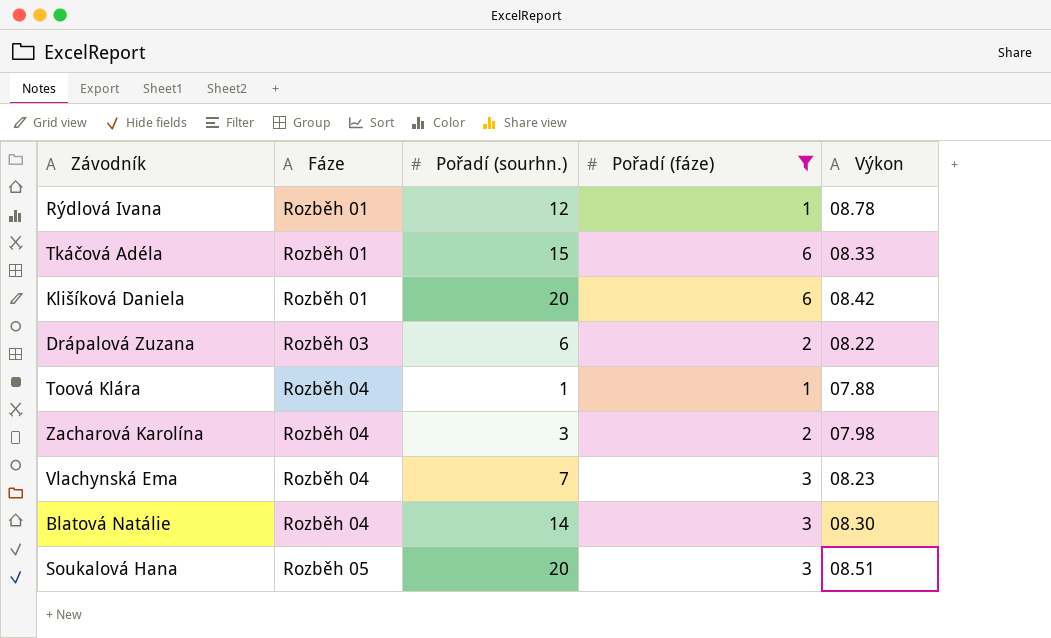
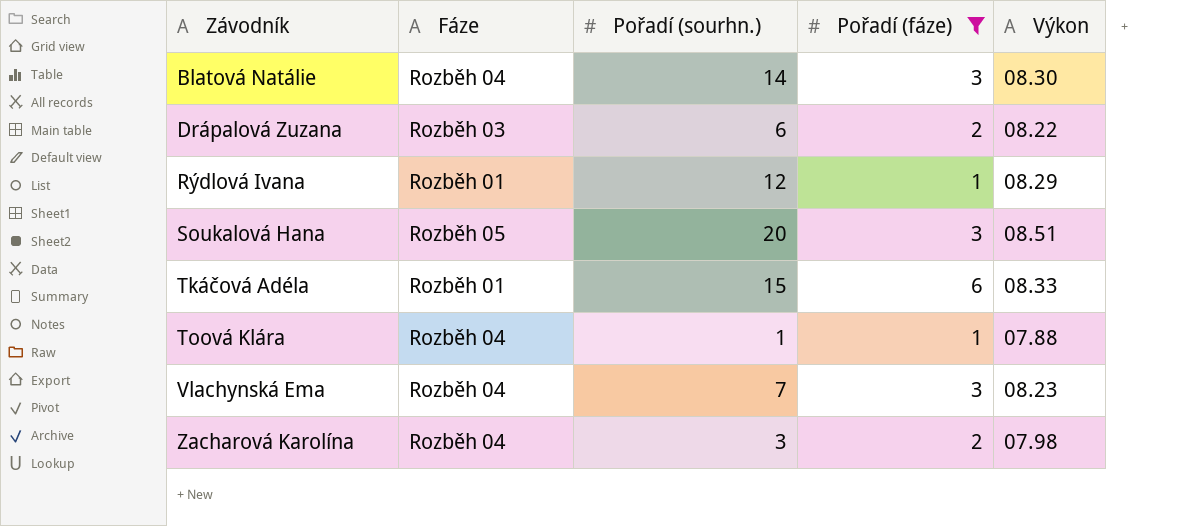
row order: Fáze ascending -> Závodník ascending
row Klišíková Daniela: Rozběh 01 | 20 | 6 | 08.42 -> none
Rýdlová Ivana | Výkon: 08.78 -> 08.29

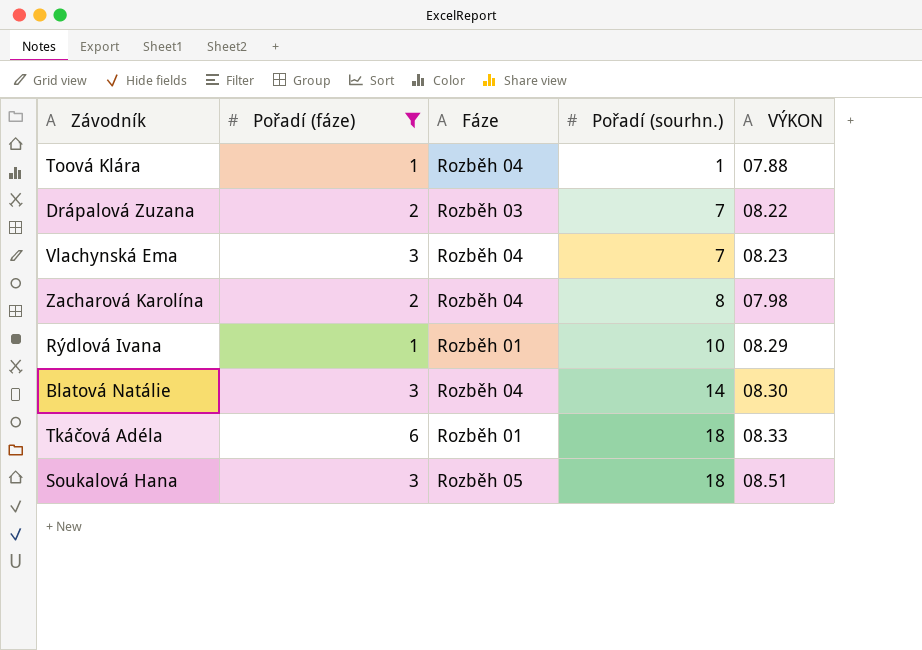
row order: Závodník ascending -> Pořadí (sourhn.) ascending
column Pořadí (fáze) | position: 4 -> 2
column name: Výkon -> VÝKON
Drápalová Zuzana | Pořadí (sourhn.): 6 -> 7
Zacharová Karolína | Pořadí (sourhn.): 3 -> 8
Rýdlová Ivana | Pořadí (sourhn.): 12 -> 10
Tkáčová Adéla | Pořadí (sourhn.): 15 -> 18
Soukalová Hana | Pořadí (sourhn.): 20 -> 18

